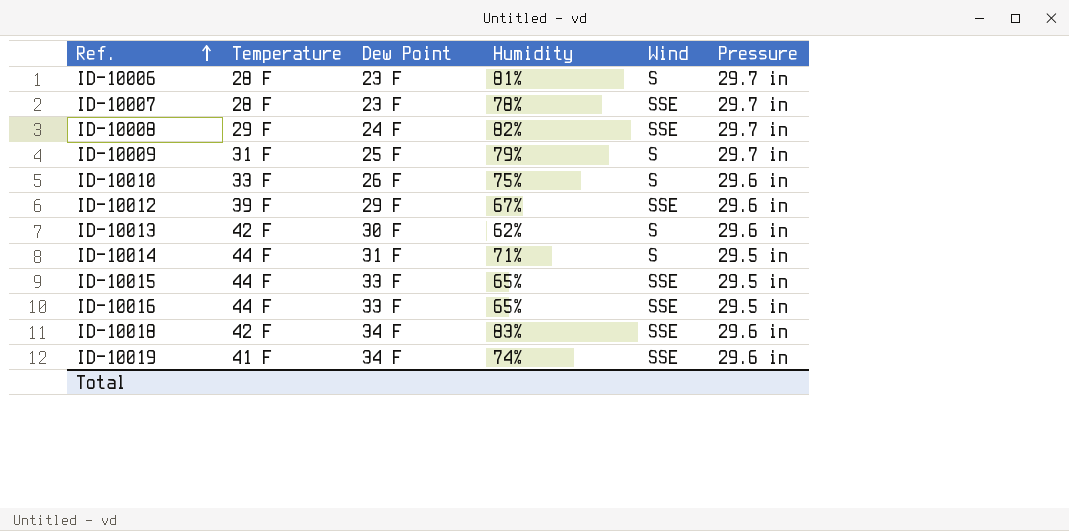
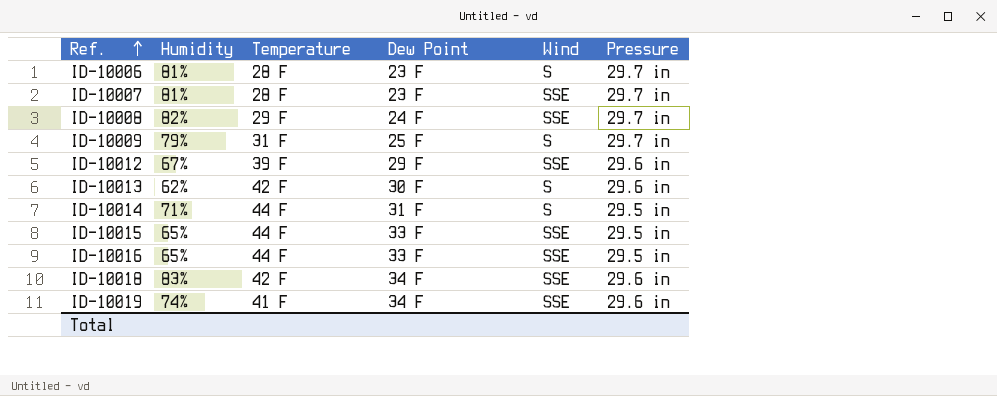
column Humidity | position: 4 -> 2
row ID-10010: 33 F | 26 F | 75% | S | 29.6 in -> none
ID-10007 | Humidity: 78% -> 81%

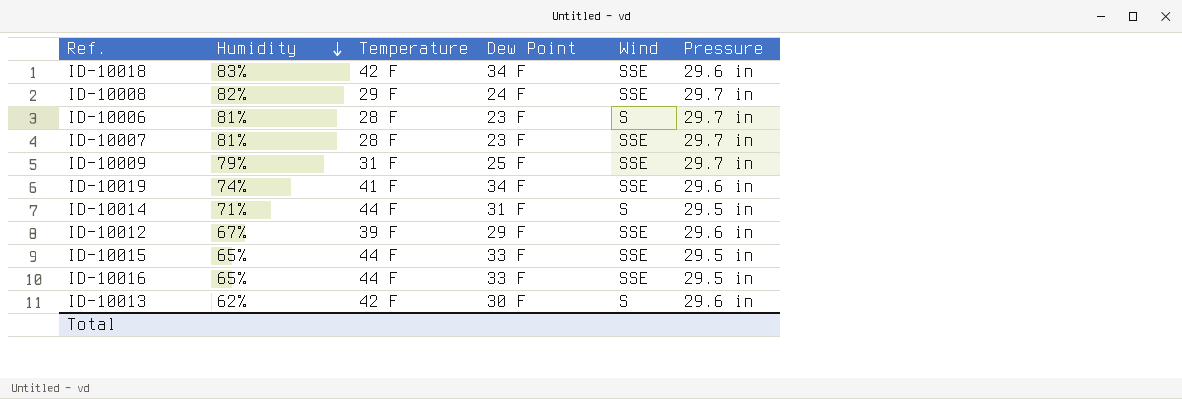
row order: Ref. ascending -> Humidity descending
ID-10009 | Wind: S -> SSE

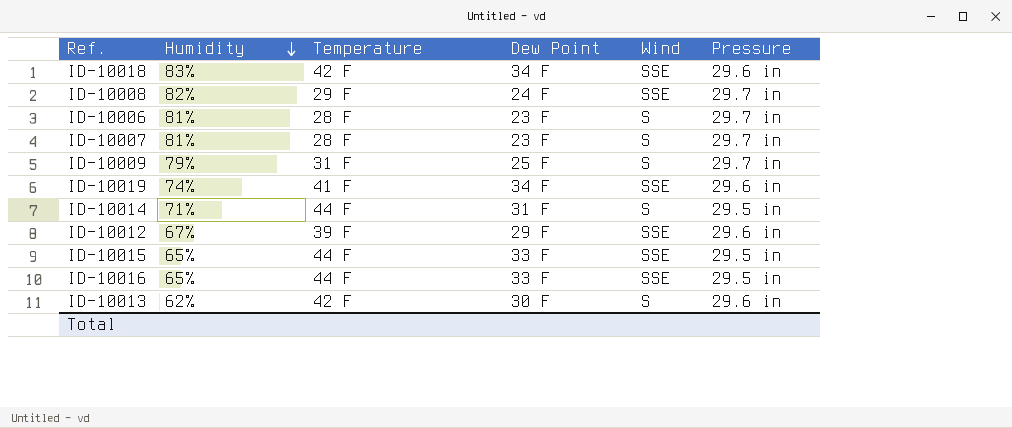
ID-10007 | Wind: SSE -> S
ID-10009 | Wind: SSE -> S

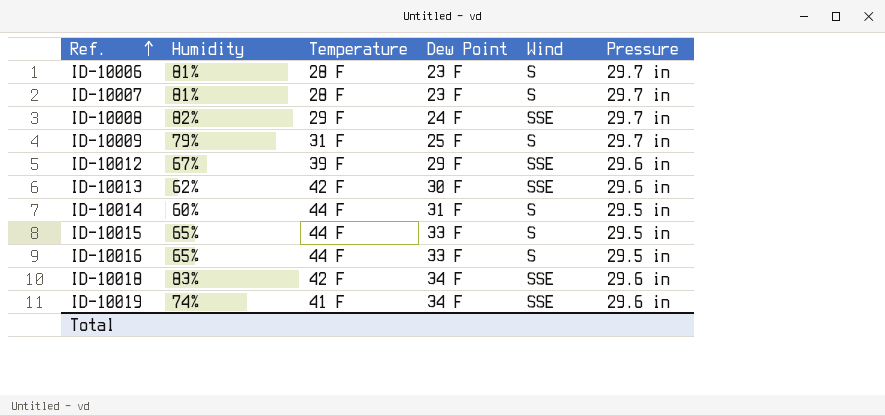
row order: Humidity descending -> Ref. ascending
ID-10013 | Wind: S -> SSE
ID-10014 | Humidity: 71% -> 60%
ID-10015 | Wind: SSE -> S
ID-10016 | Wind: SSE -> S

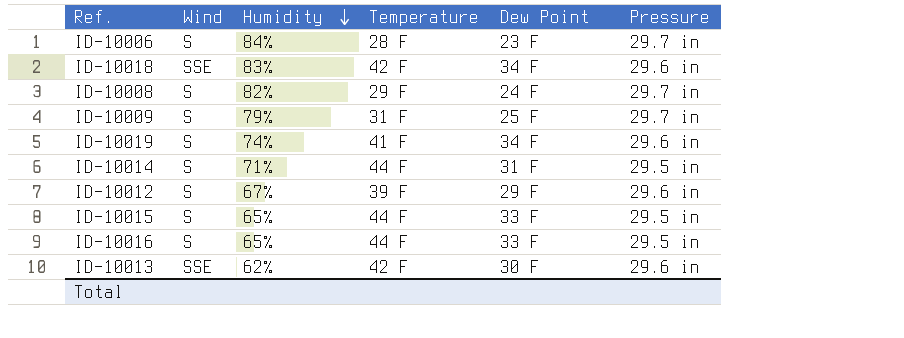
row order: Ref. ascending -> Humidity descending
column Wind | position: 5 -> 2
row ID-10007: 81% | 28 F | 23 F | S | 29.7 in -> none
ID-10006 | Humidity: 81% -> 84%
ID-10008 | Wind: SSE -> S
ID-10019 | Wind: SSE -> S
ID-10014 | Humidity: 60% -> 71%
ID-10012 | Wind: SSE -> S

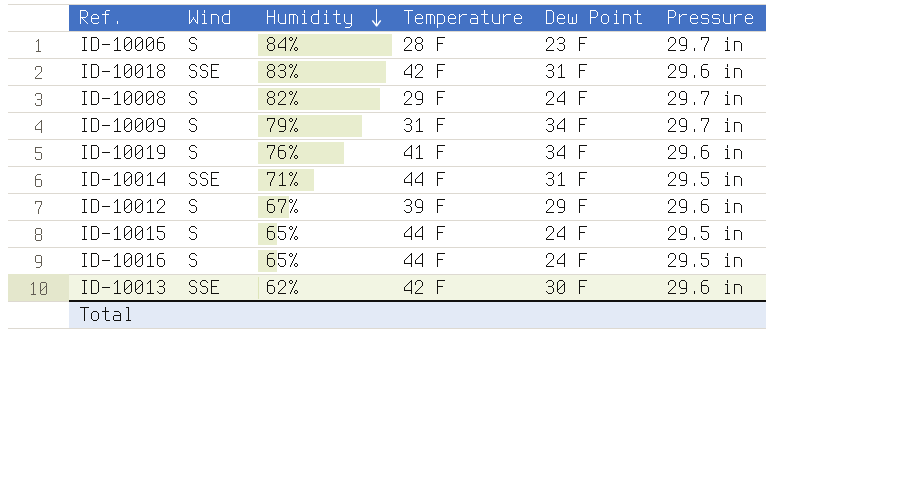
ID-10018 | Dew Point: 34 F -> 31 F
ID-10009 | Dew Point: 25 F -> 34 F
ID-10019 | Humidity: 74% -> 76%
ID-10014 | Wind: S -> SSE
ID-10015 | Dew Point: 33 F -> 24 F
ID-10016 | Dew Point: 33 F -> 24 F

